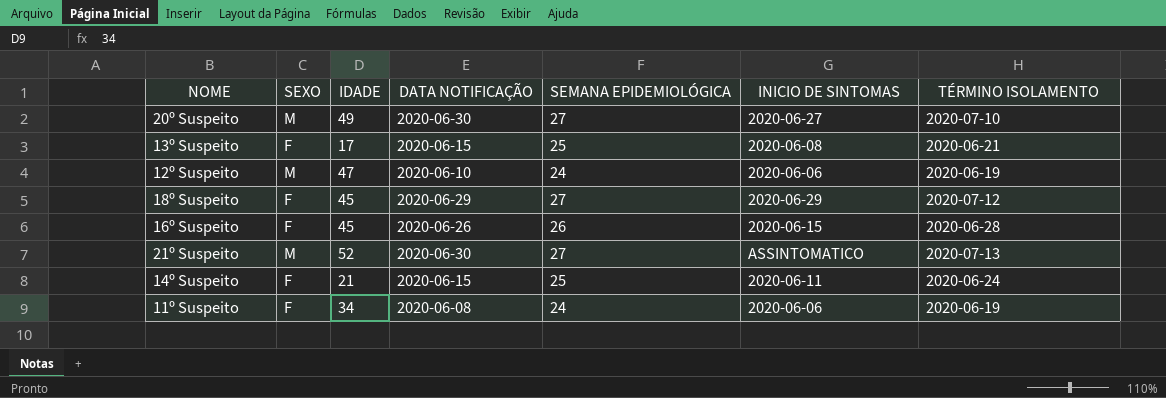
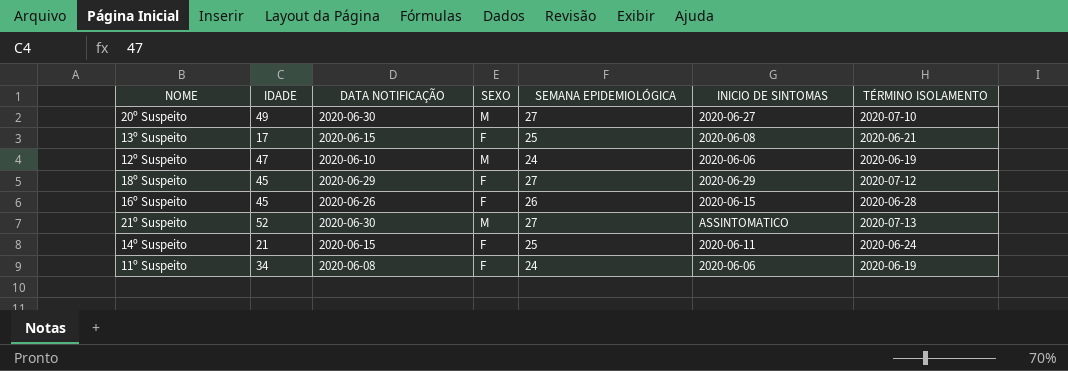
column SEXO | position: 2 -> 4

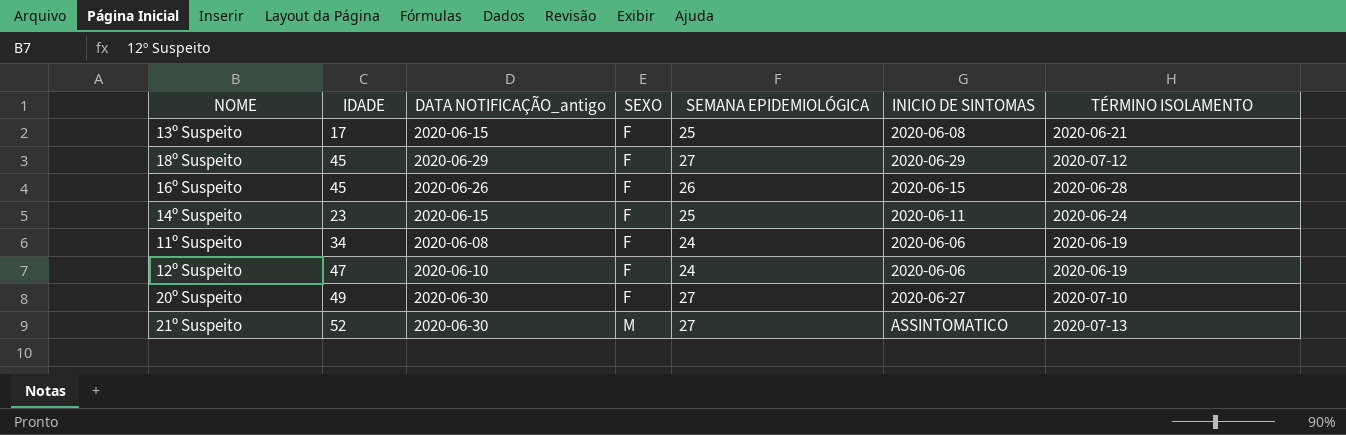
row order: none -> SEXO ascending
column name: DATA NOTIFICAÇÃO -> DATA NOTIFICAÇÃO_antigo
14º Suspeito | IDADE: 21 -> 23
12º Suspeito | SEXO: M -> F
20º Suspeito | SEXO: M -> F

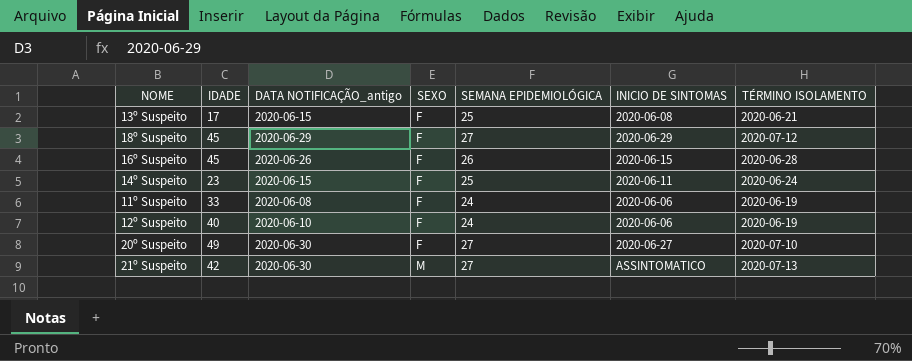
11º Suspeito | IDADE: 34 -> 33
12º Suspeito | IDADE: 47 -> 40
21º Suspeito | IDADE: 52 -> 42

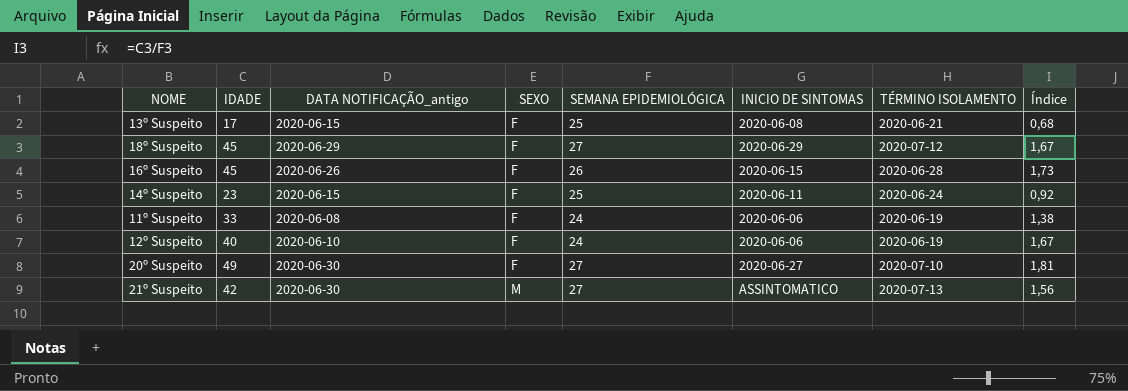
column Índice | formula: none -> [IDADE] / [SEMANA EPIDEMIOLÓGICA]

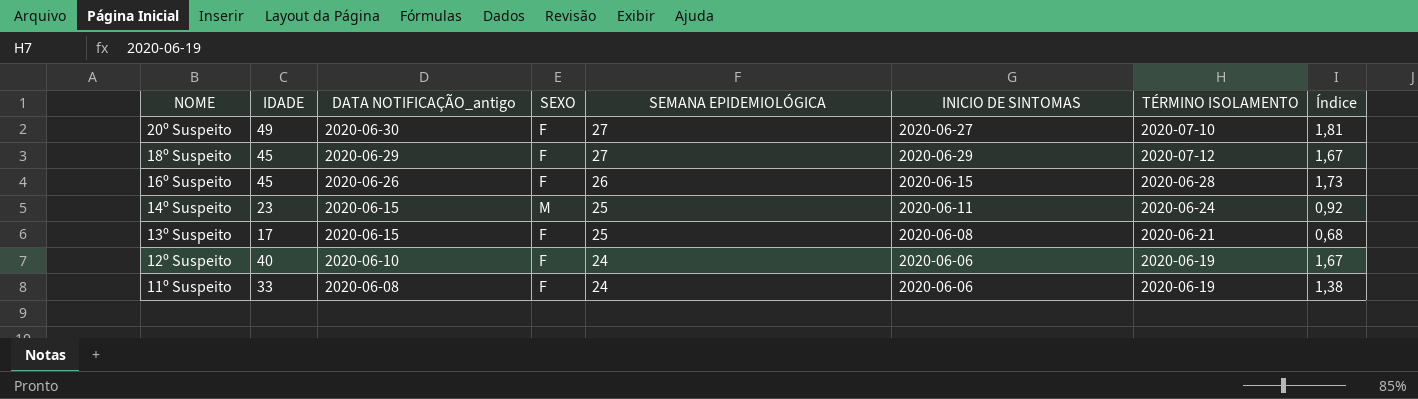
row order: SEXO ascending -> NOME descending
row 21º Suspeito: 42 | 2020-06-30 | M | 27 | ASSINTOMATICO | 2020-07-13 | 1,56 -> none
14º Suspeito | SEXO: F -> M

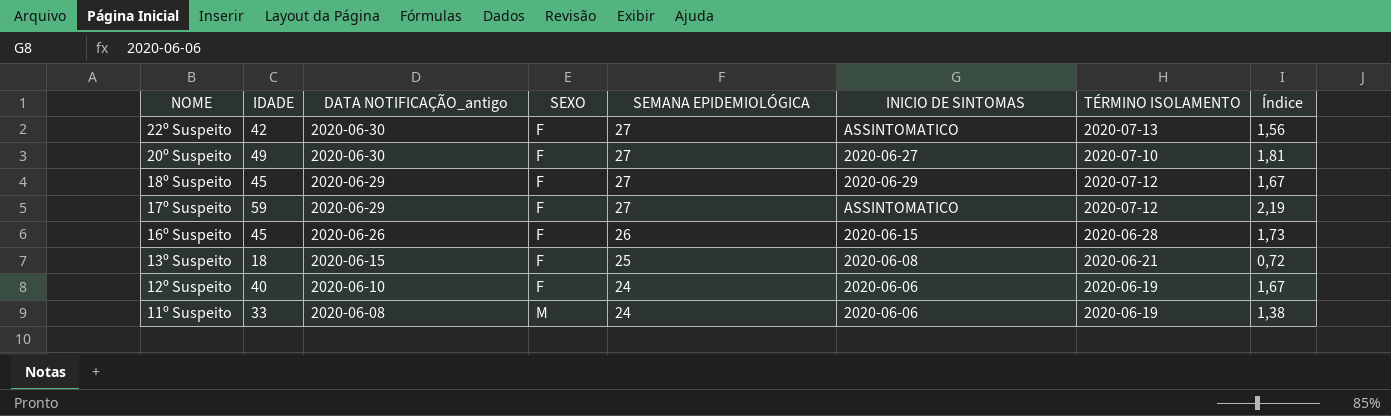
row 14º Suspeito: 23 | 2020-06-15 | M | 25 | 2020-06-11 | 2020-06-24 | 0,92 -> none
row 22º Suspeito: none -> 42 | 2020-06-30 | F | 27 | ASSINTOMATICO | 2020-07-13 | 1,56
row 17º Suspeito: none -> 59 | 2020-06-29 | F | 27 | ASSINTOMATICO | 2020-07-12 | 2,19
13º Suspeito | IDADE: 17 -> 18
13º Suspeito | Índice: 0,68 -> 0,72
11º Suspeito | SEXO: F -> M

